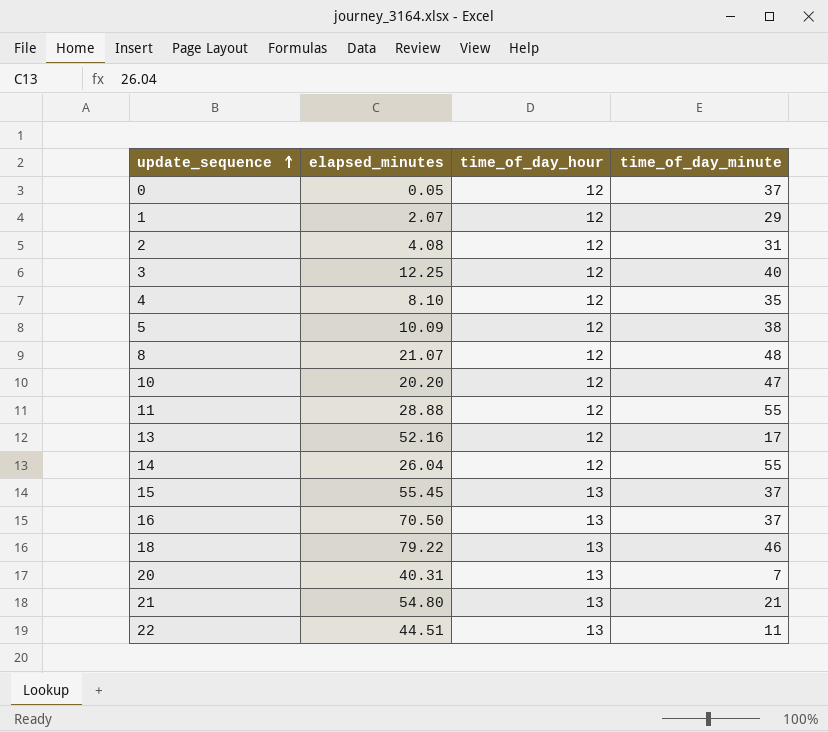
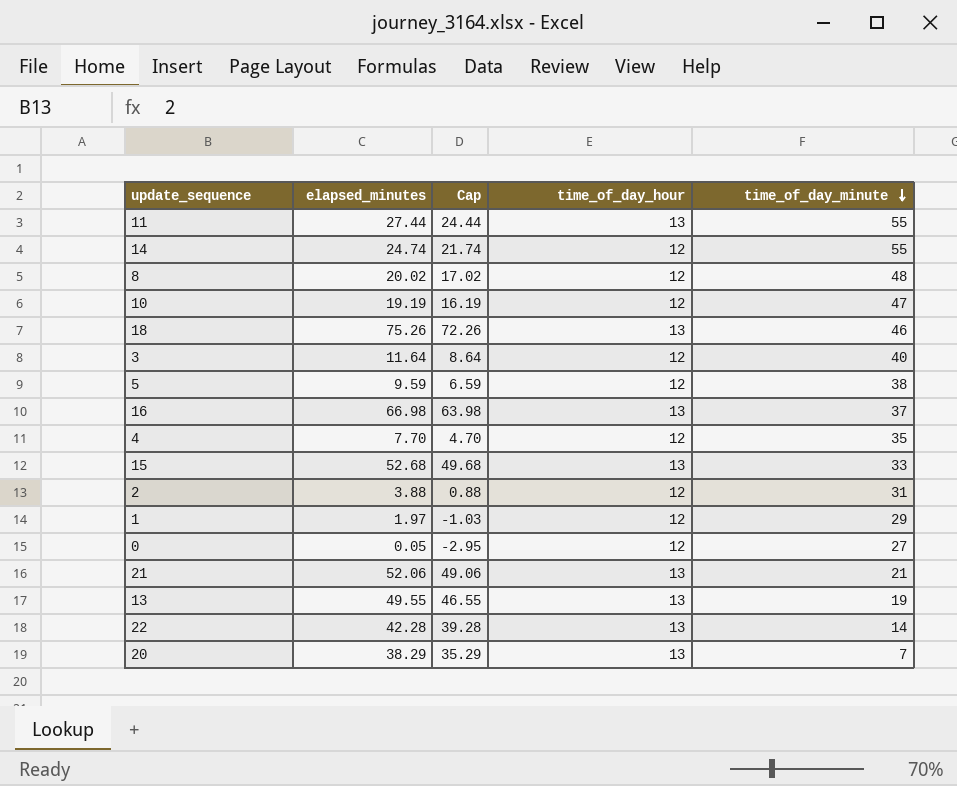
row order: update_sequence ascending -> time_of_day_minute descending
column Cap | formula: none -> [elapsed_minutes] - 3
11 | elapsed_minutes: 28.88 -> 27.44
11 | time_of_day_hour: 12 -> 13
14 | elapsed_minutes: 26.04 -> 24.74
8 | elapsed_minutes: 21.07 -> 20.02
10 | elapsed_minutes: 20.20 -> 19.19
18 | elapsed_minutes: 79.22 -> 75.26
3 | elapsed_minutes: 12.25 -> 11.64
5 | elapsed_minutes: 10.09 -> 9.59
16 | elapsed_minutes: 70.50 -> 66.98
4 | elapsed_minutes: 8.10 -> 7.70
15 | elapsed_minutes: 55.45 -> 52.68
15 | time_of_day_minute: 37 -> 33
2 | elapsed_minutes: 4.08 -> 3.88
1 | elapsed_minutes: 2.07 -> 1.97
0 | time_of_day_minute: 37 -> 27
21 | elapsed_minutes: 54.80 -> 52.06
13 | elapsed_minutes: 52.16 -> 49.55
13 | time_of_day_hour: 12 -> 13
13 | time_of_day_minute: 17 -> 19
22 | elapsed_minutes: 44.51 -> 42.28
22 | time_of_day_minute: 11 -> 14
20 | elapsed_minutes: 40.31 -> 38.29

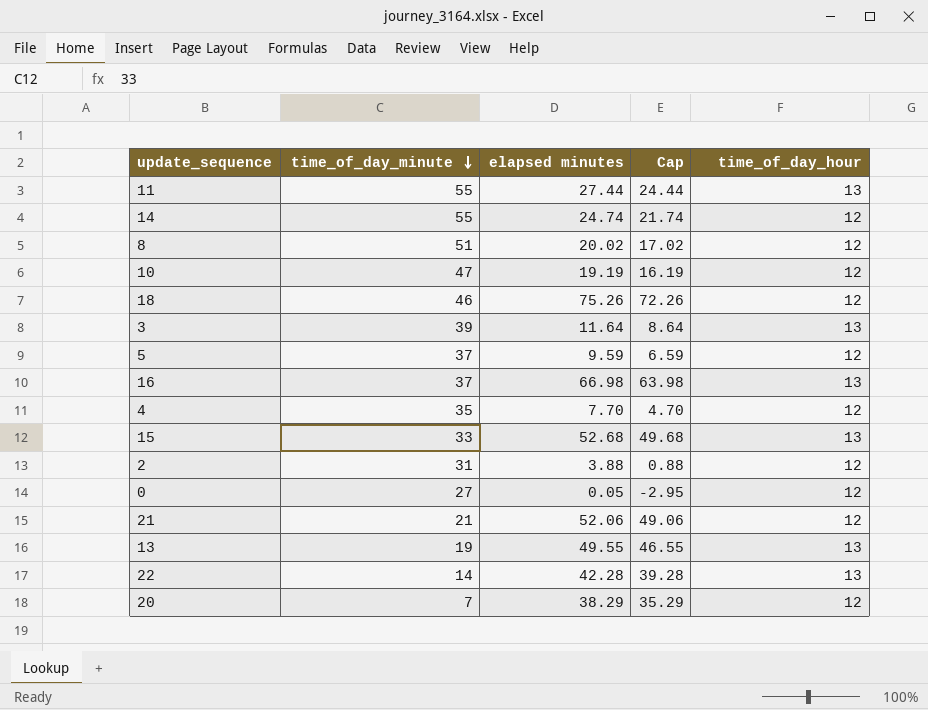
column time_of_day_minute | position: 5 -> 2
column name: elapsed_minutes -> elapsed minutes
row 1: 1.97 | -1.03 | 12 | 29 -> none
8 | time_of_day_minute: 48 -> 51
18 | time_of_day_hour: 13 -> 12
3 | time_of_day_minute: 40 -> 39
3 | time_of_day_hour: 12 -> 13
5 | time_of_day_minute: 38 -> 37
21 | time_of_day_hour: 13 -> 12
20 | time_of_day_hour: 13 -> 12

